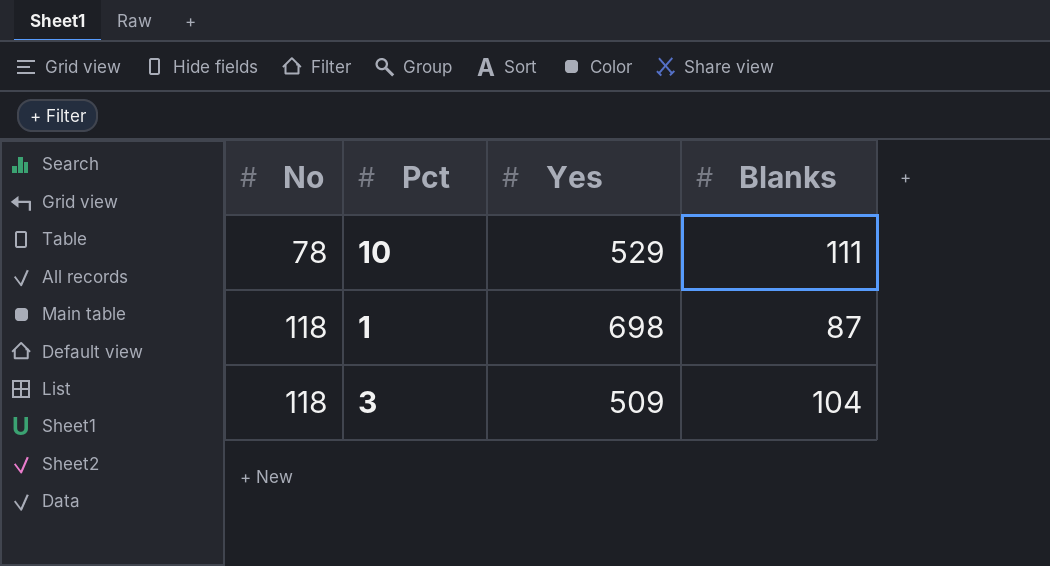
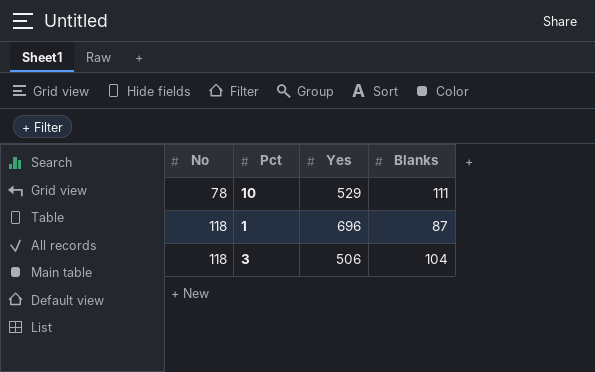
1 | Yes: 698 -> 696
3 | Yes: 509 -> 506

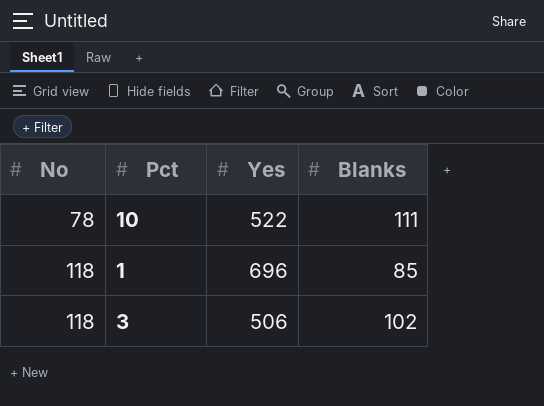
10 | Yes: 529 -> 522
1 | Blanks: 87 -> 85
3 | Blanks: 104 -> 102

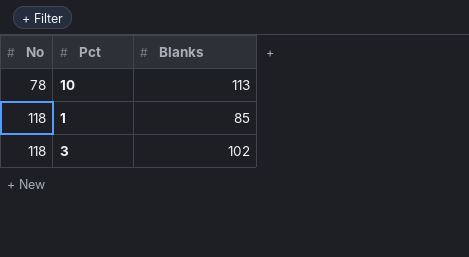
column Yes | position: 3 -> none
10 | Blanks: 111 -> 113

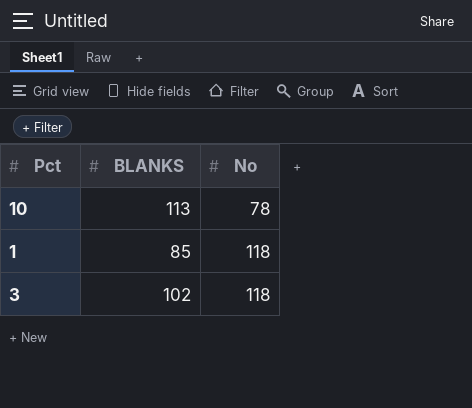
column name: Blanks -> BLANKS
column No | position: 1 -> 3

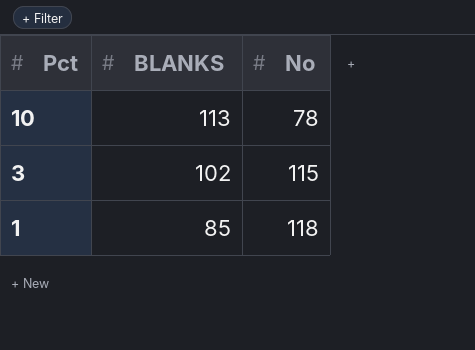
row order: No ascending -> Pct descending
3 | No: 118 -> 115

